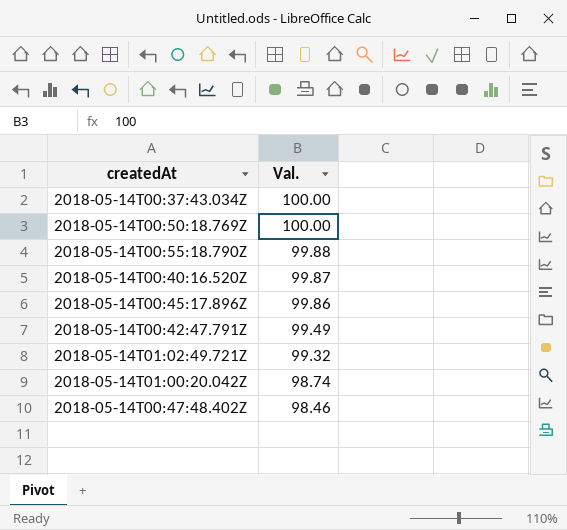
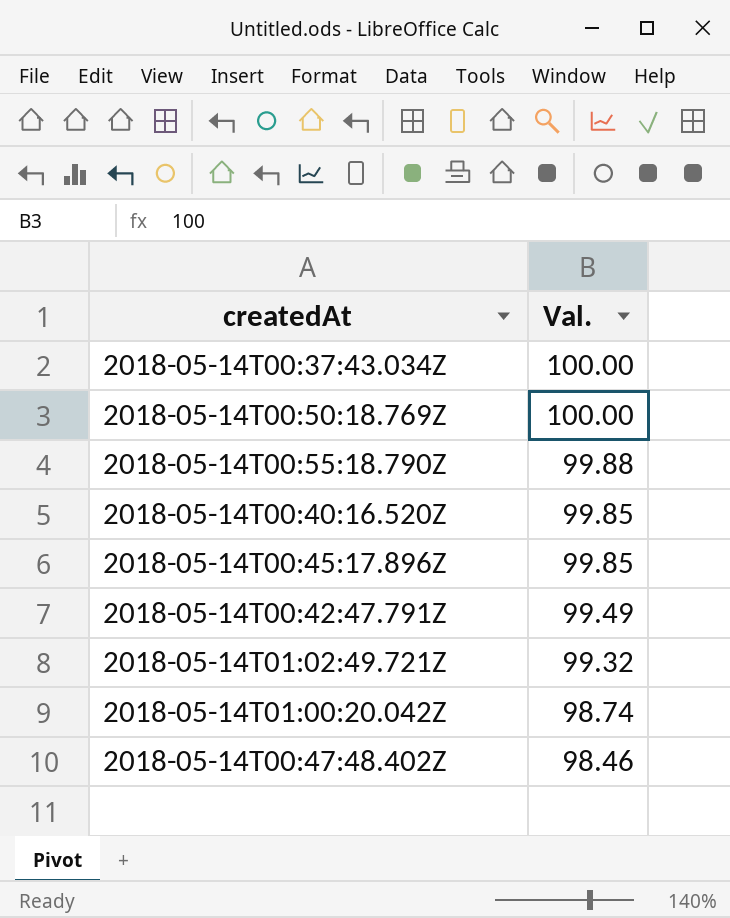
2018-05-14T00:40:16.520Z | Val.: 99.87 -> 99.85
2018-05-14T00:45:17.896Z | Val.: 99.86 -> 99.85

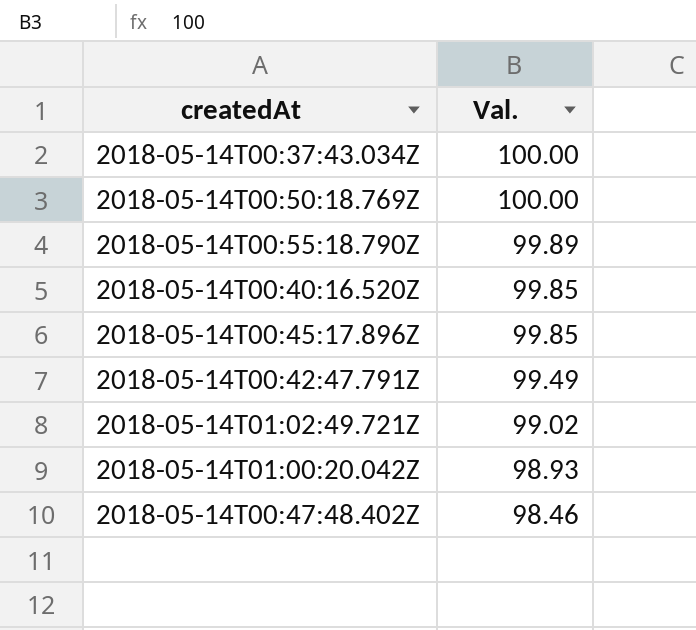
2018-05-14T00:55:18.790Z | Val.: 99.88 -> 99.89
2018-05-14T01:02:49.721Z | Val.: 99.32 -> 99.02
2018-05-14T01:00:20.042Z | Val.: 98.74 -> 98.93

